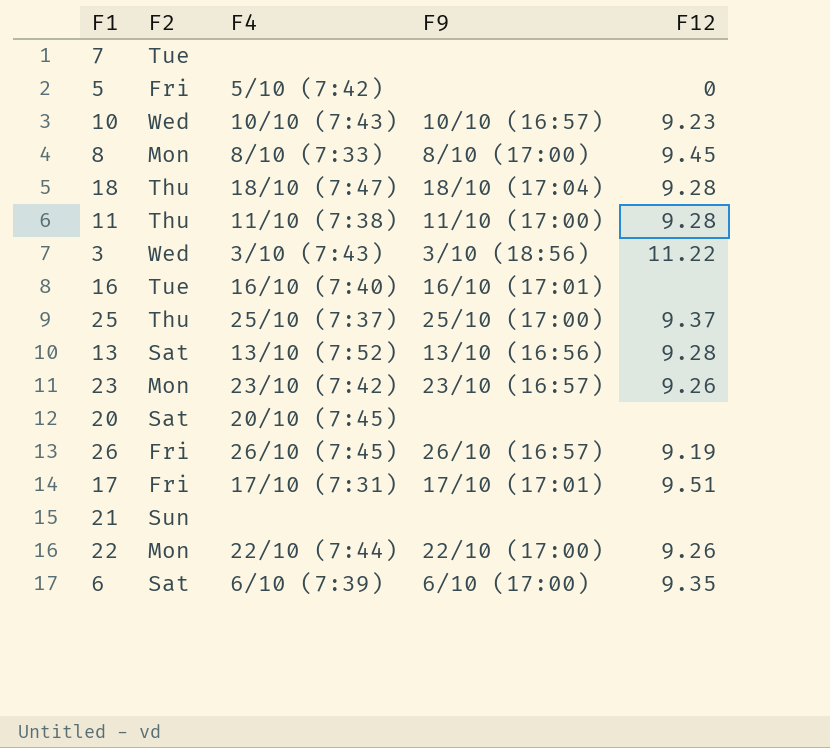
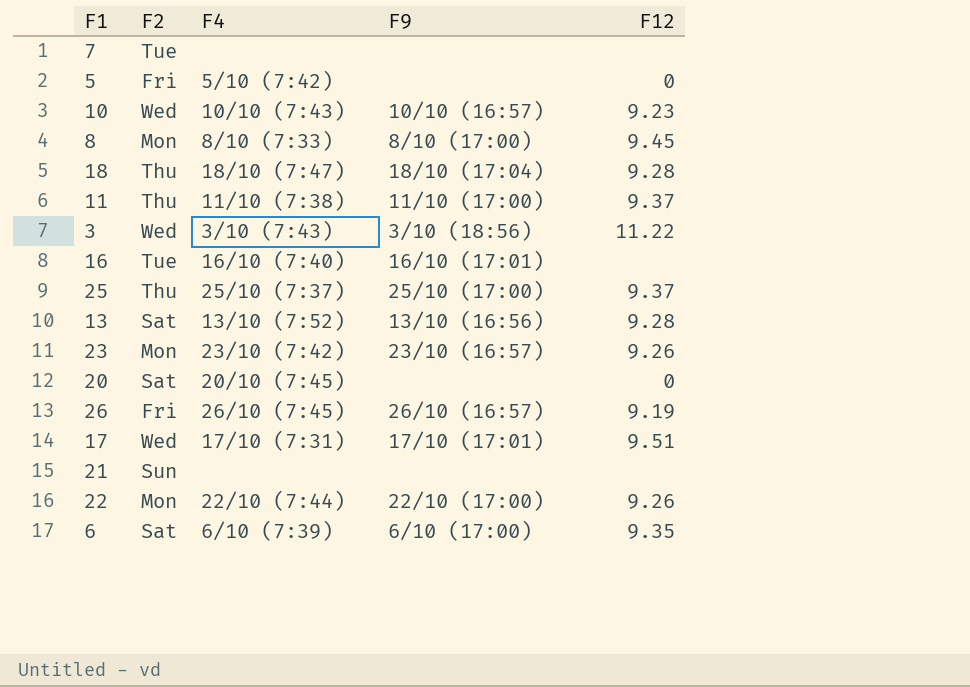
11 | F12: 9.28 -> 9.37
20 | F12: none -> 0
17 | F2: Fri -> Wed

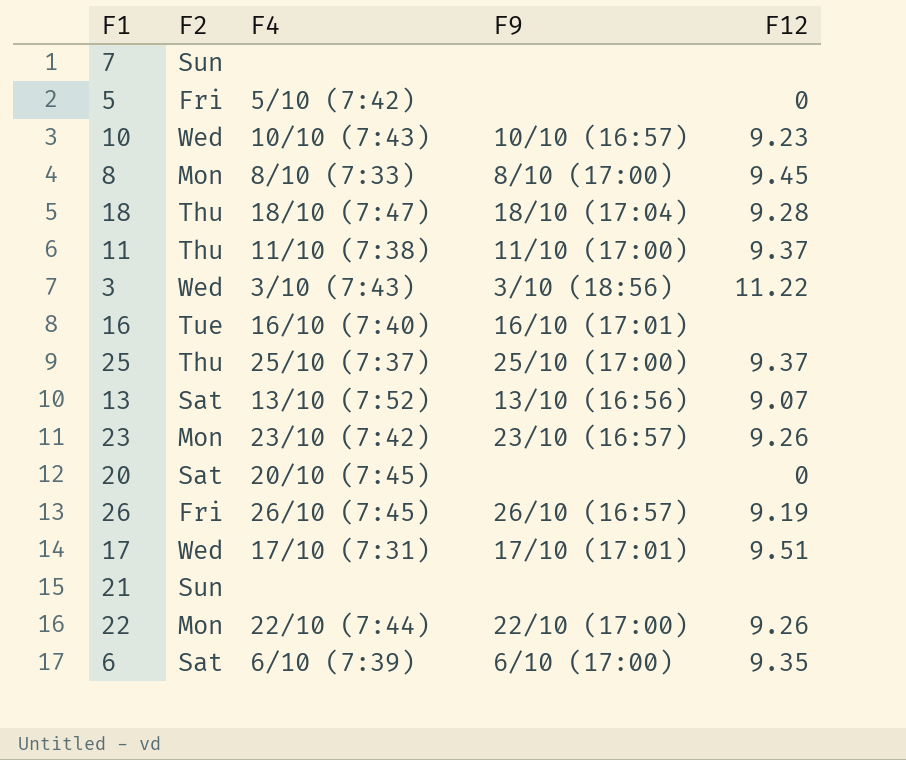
7 | F2: Tue -> Sun
13 | F12: 9.28 -> 9.07

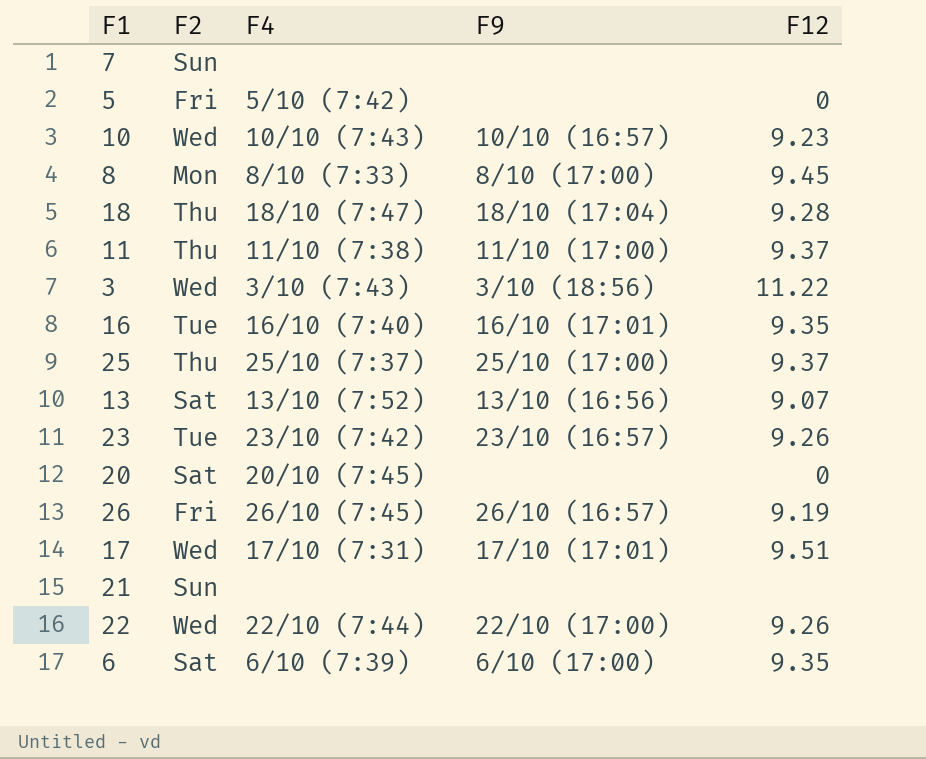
16 | F12: none -> 9.35
23 | F2: Mon -> Tue
22 | F2: Mon -> Wed

